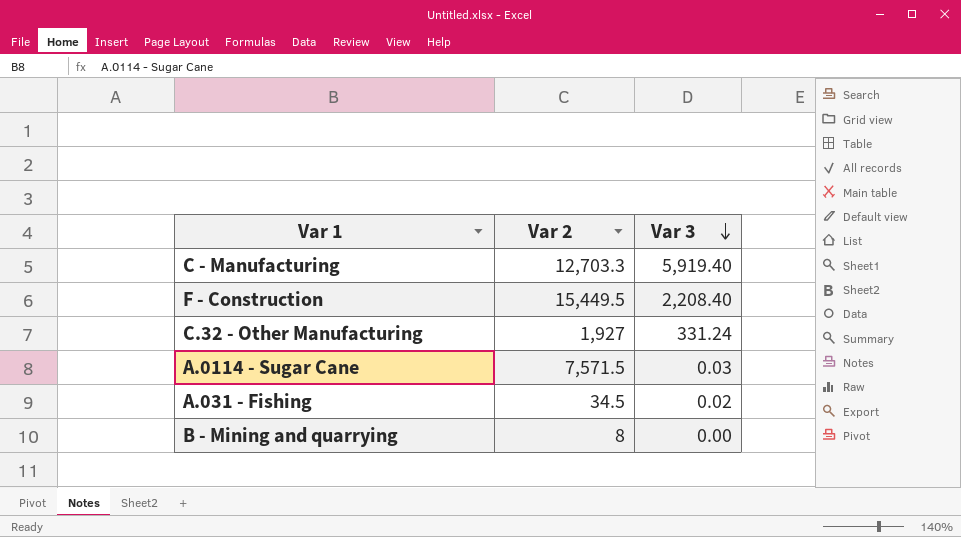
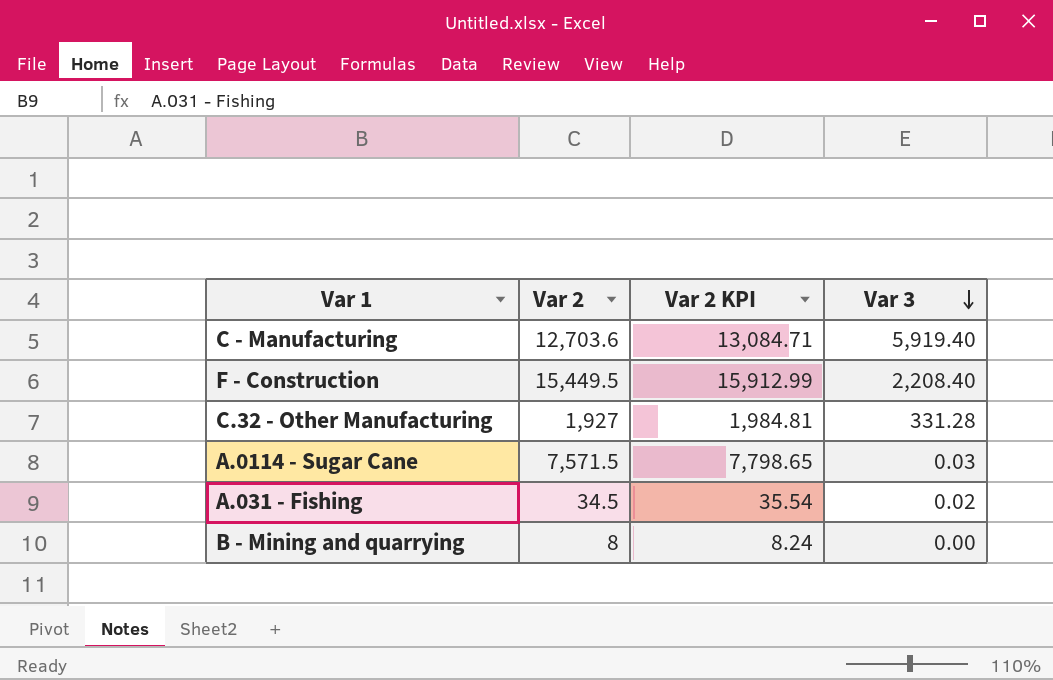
column Var 2 KPI | formula: none -> [Var 2] * 1.03
C - Manufacturing | Var 2: 12,703.3 -> 12,703.6
C.32 - Other Manufacturing | Var 3: 331.24 -> 331.28

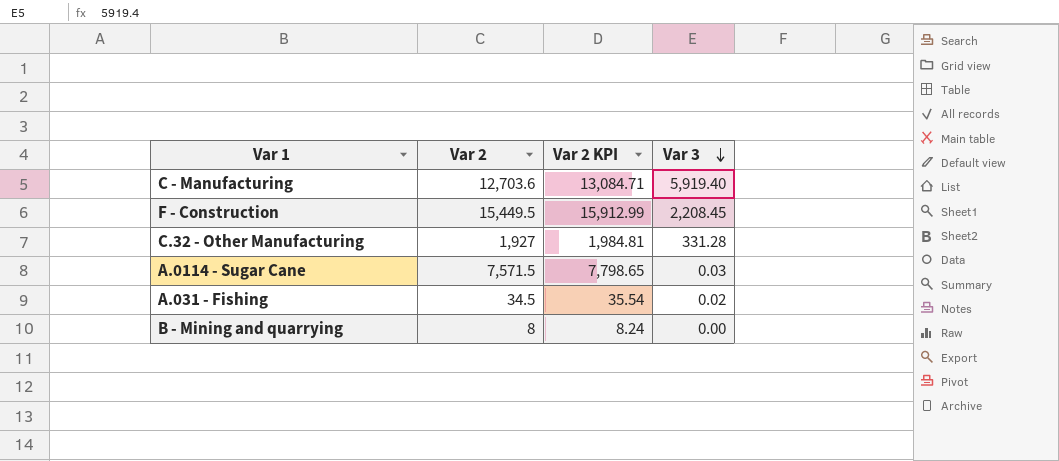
F - Construction | Var 3: 2,208.40 -> 2,208.45

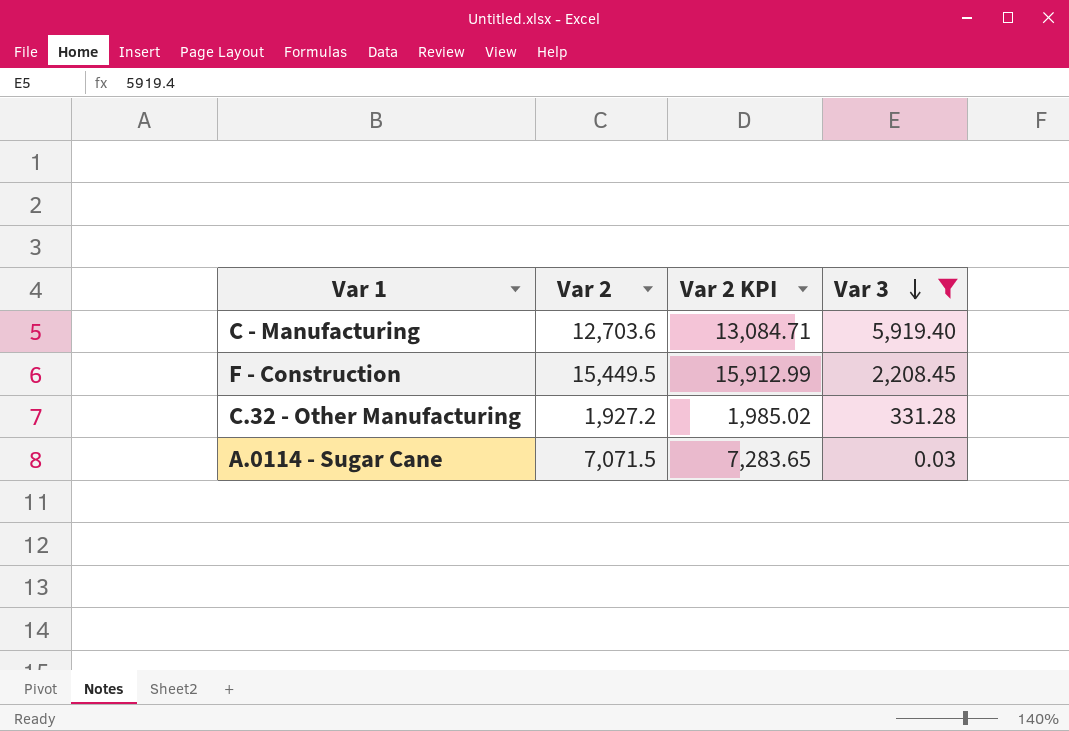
filter: none -> Var 3 >= 0.03
C.32 - Other Manufacturing | Var 2: 1,927 -> 1,927.2
C.32 - Other Manufacturing | Var 2 KPI: 1,984.81 -> 1,985.02
A.0114 - Sugar Cane | Var 2: 7,571.5 -> 7,071.5
A.0114 - Sugar Cane | Var 2 KPI: 7,798.65 -> 7,283.65

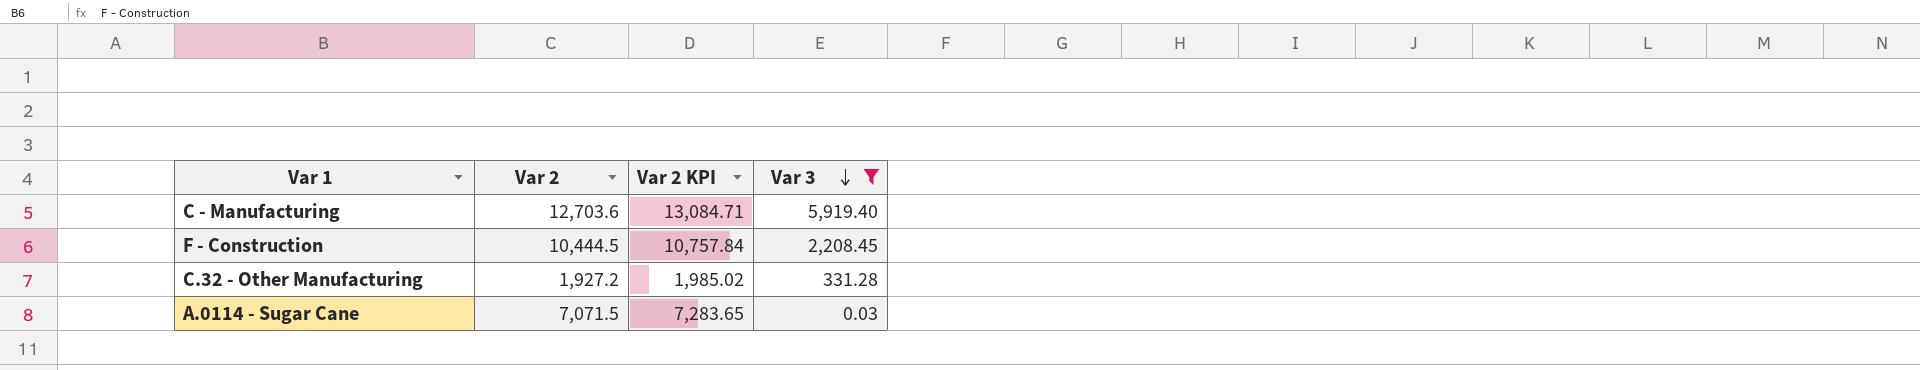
F - Construction | Var 2: 15,449.5 -> 10,444.5
F - Construction | Var 2 KPI: 15,912.99 -> 10,757.84

